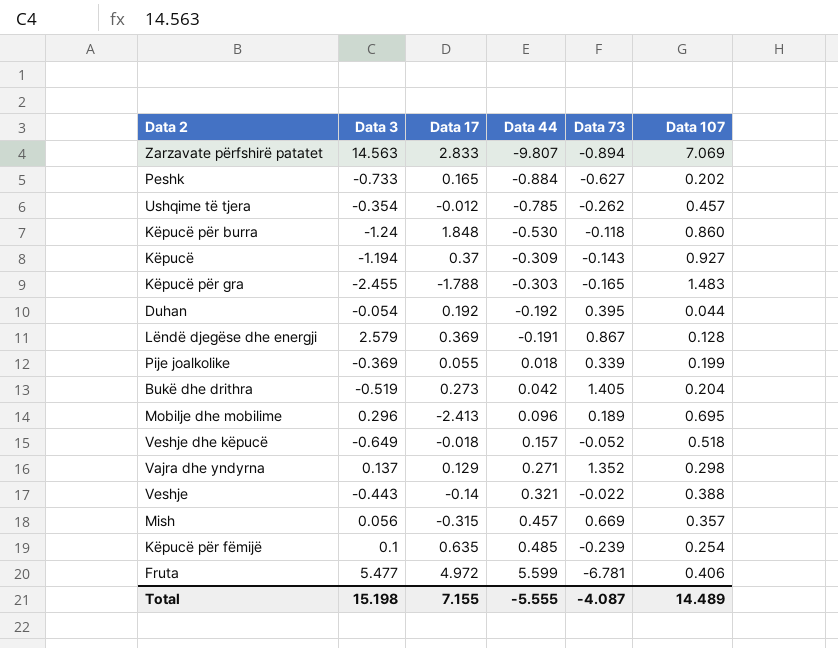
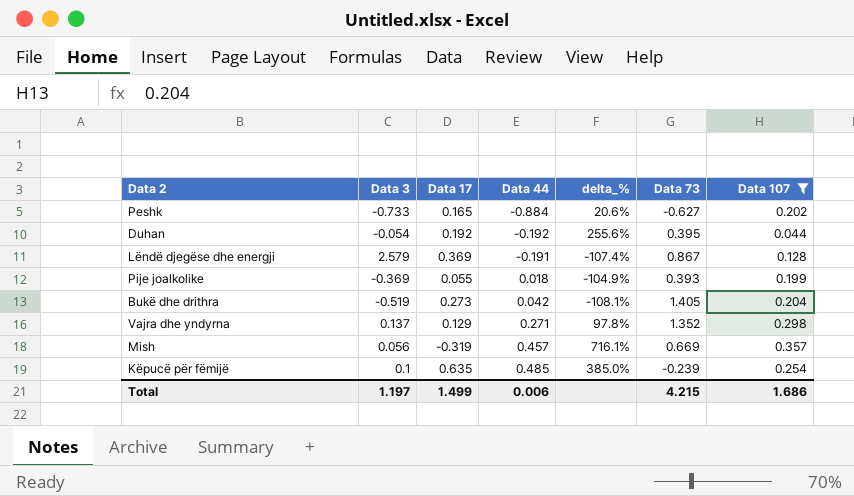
filter: none -> Data 107 <= 0.357
column delta_% | formula: none -> ([Data 44] - [Data 3]) / [Data 3]
Pije joalkolike | Data 73: 0.339 -> 0.393
Mish | Data 17: -0.315 -> -0.319
Total | Data 3: 15.198 -> 1.197
Total | Data 17: 7.155 -> 1.499
Total | Data 44: -5.555 -> 0.006
Total | Data 73: -4.087 -> 4.215
Total | Data 107: 14.489 -> 1.686

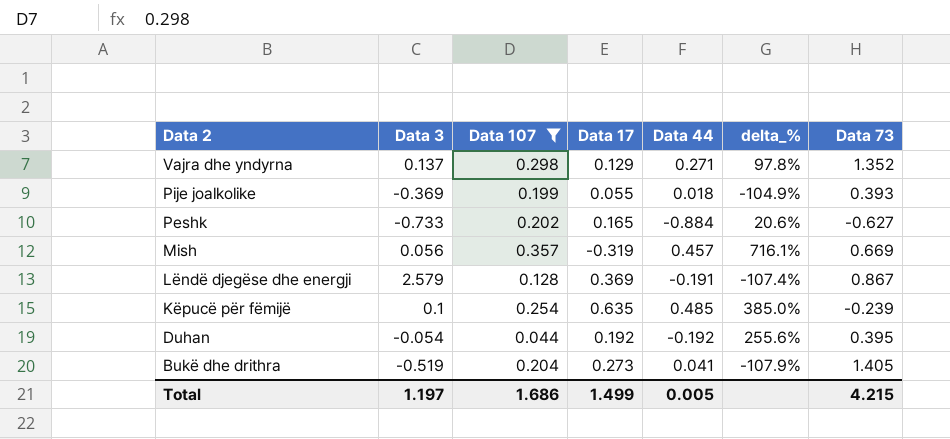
row order: Data 44 ascending -> Data 2 descending
column Data 107 | position: 7 -> 3
Bukë dhe drithra | Data 44: 0.042 -> 0.041
Bukë dhe drithra | delta_%: -108.1% -> -107.9%
Total | Data 44: 0.006 -> 0.005

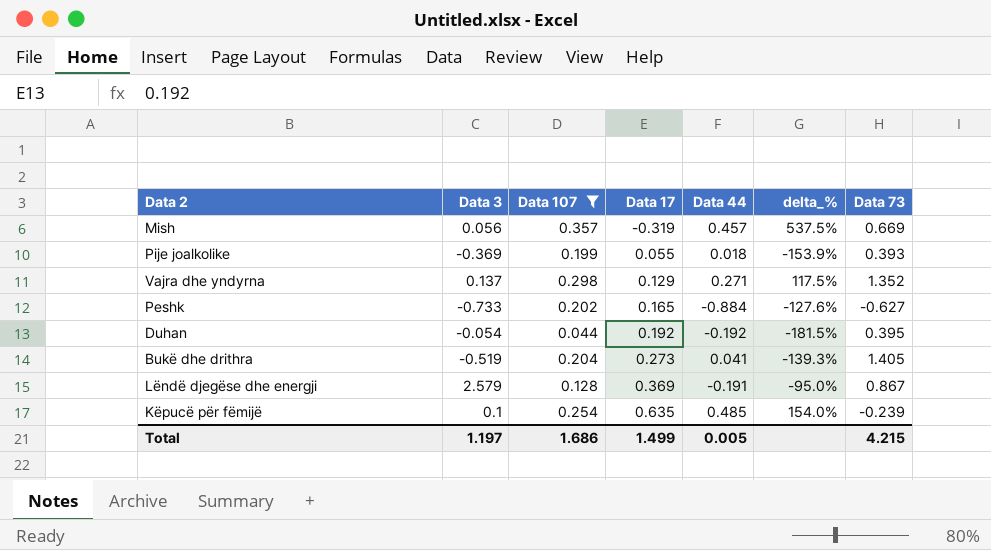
row order: Data 2 descending -> Data 17 ascending
column delta_% | formula: ([Data 44] - [Data 3]) / [Data 3] -> ([Data 107] - [Data 3]) / [Data 3]

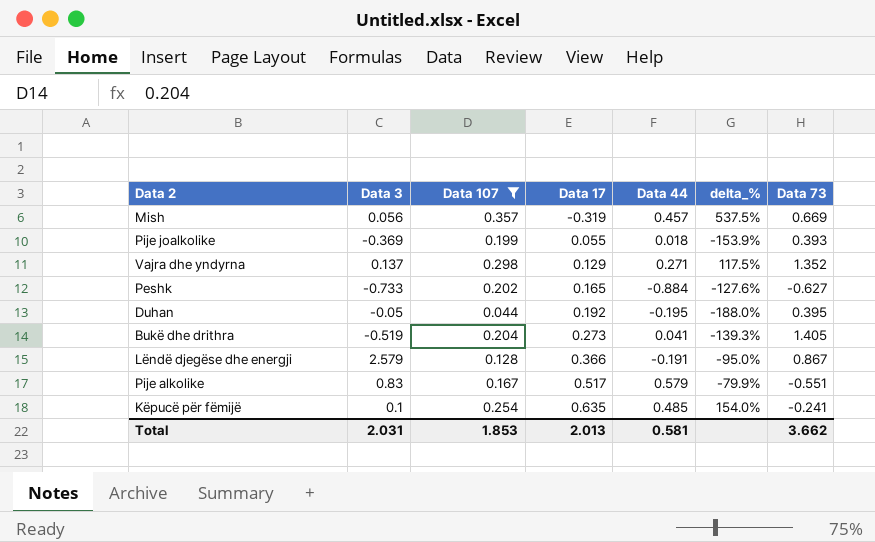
Duhan | Data 3: -0.054 -> -0.05
Duhan | Data 44: -0.192 -> -0.195
Duhan | delta_%: -181.5% -> -188.0%
Lëndë djegëse dhe energji | Data 17: 0.369 -> 0.366
row Pije alkolike: none -> 0.83 | 0.167 | 0.517 | 0.579 | -79.9% | -0.551
Këpucë për fëmijë | Data 73: -0.239 -> -0.241
Total | Data 3: 1.197 -> 2.031
Total | Data 107: 1.686 -> 1.853
Total | Data 17: 1.499 -> 2.013
Total | Data 44: 0.005 -> 0.581
Total | Data 73: 4.215 -> 3.662

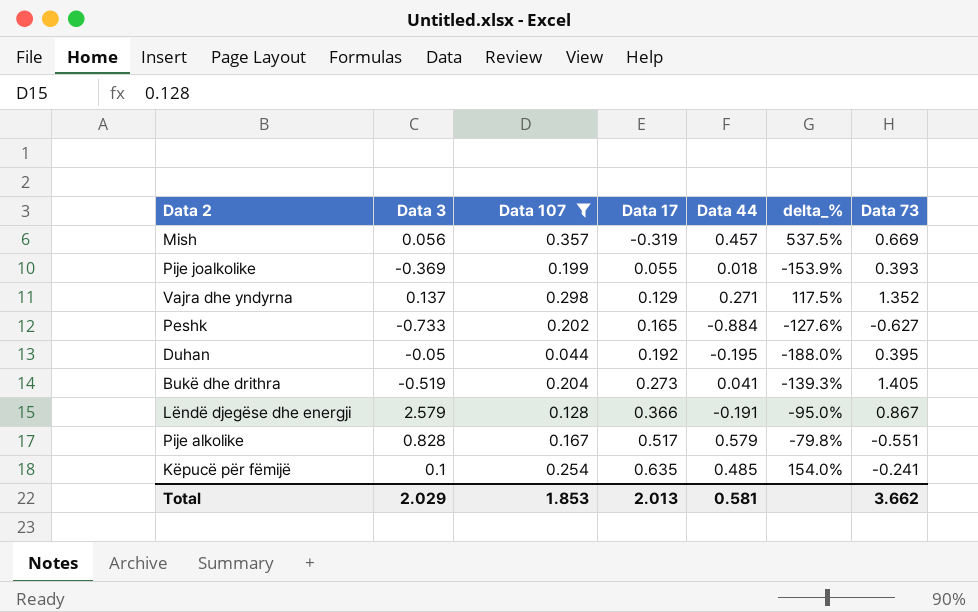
Pije alkolike | Data 3: 0.83 -> 0.828
Pije alkolike | delta_%: -79.9% -> -79.8%
Total | Data 3: 2.031 -> 2.029

